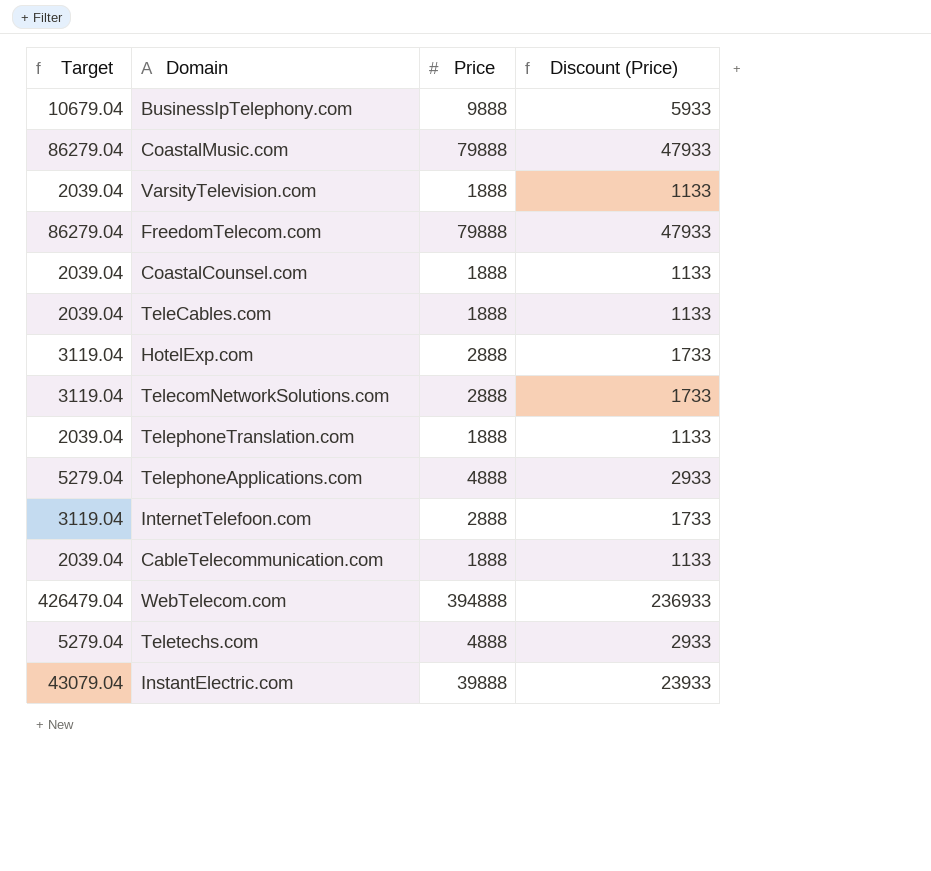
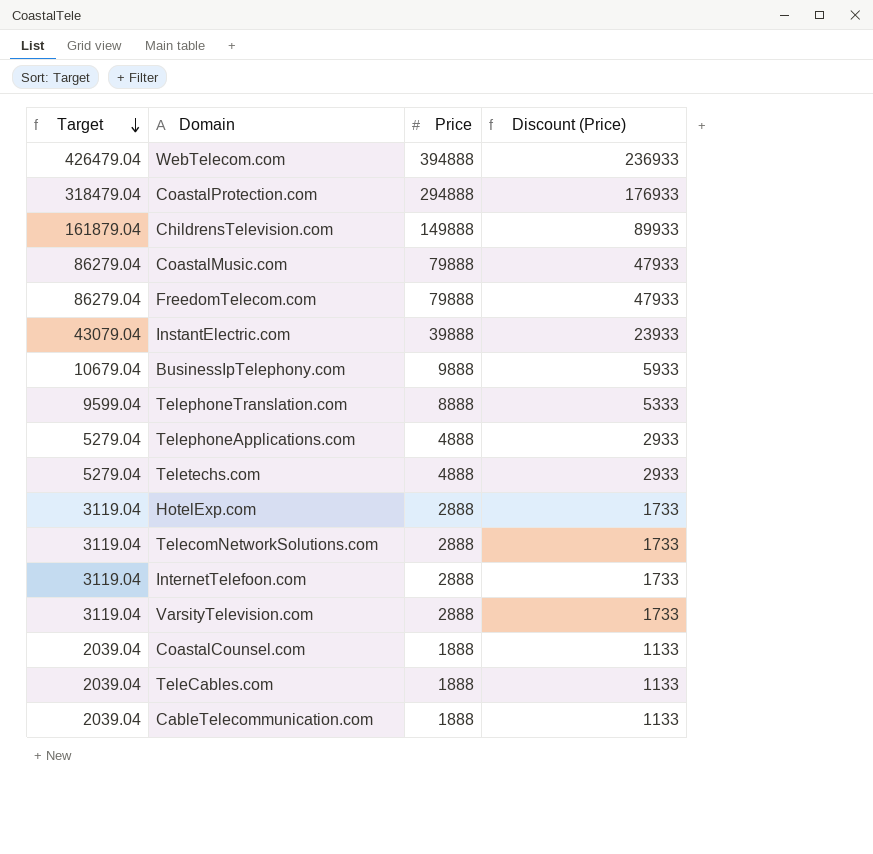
row order: none -> Target descending
row CoastalProtection.com: none -> 318479.04 | 294888 | 176933
row ChildrensTelevision.com: none -> 161879.04 | 149888 | 89933
TelephoneTranslation.com | Target: 2039.04 -> 9599.04
TelephoneTranslation.com | Price: 1888 -> 8888
TelephoneTranslation.com | Discount (Price): 1133 -> 5333
VarsityTelevision.com | Target: 2039.04 -> 3119.04
VarsityTelevision.com | Price: 1888 -> 2888
VarsityTelevision.com | Discount (Price): 1133 -> 1733

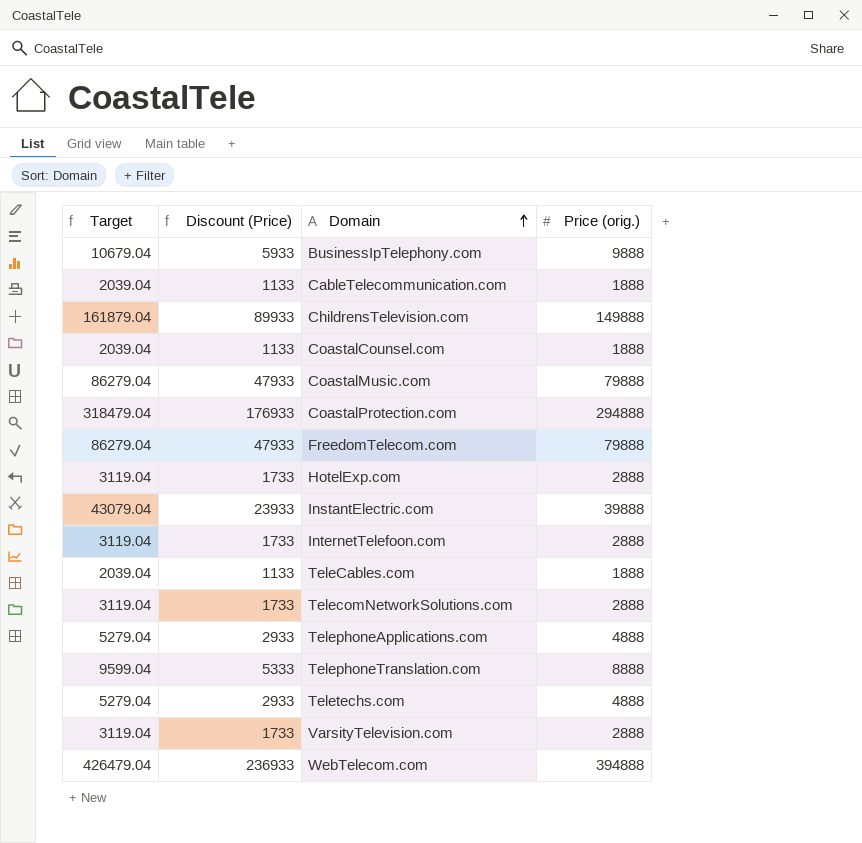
row order: Target descending -> Domain ascending
column Discount (Price) | position: 4 -> 2
column name: Price -> Price (orig.)

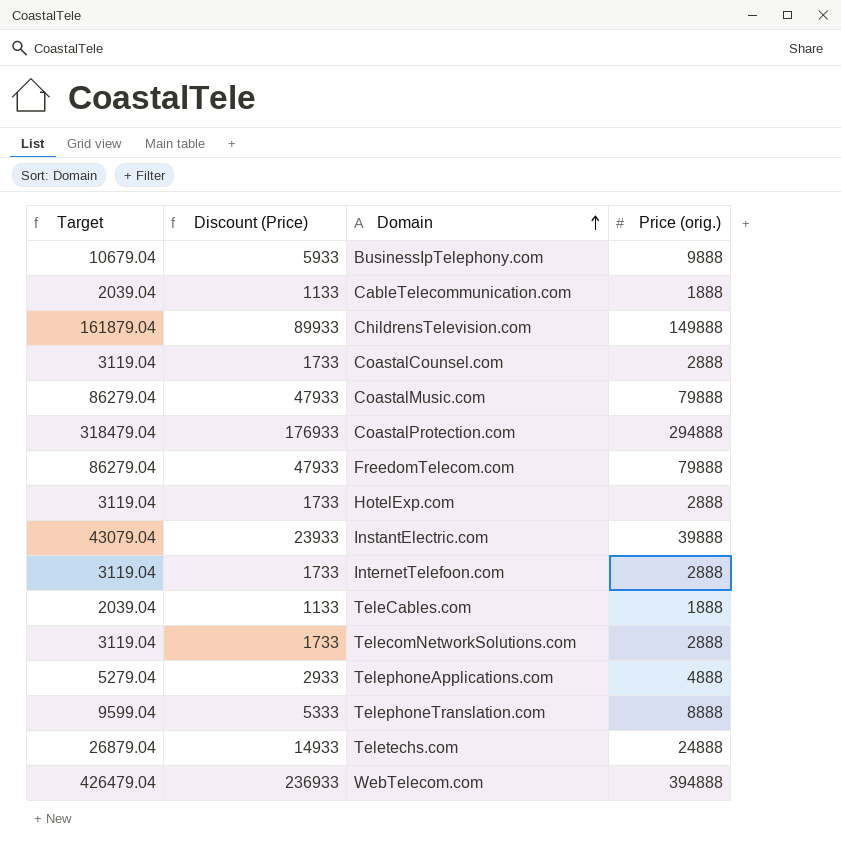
row VarsityTelevision.com: 3119.04 | 1733 | 2888 -> none
CoastalCounsel.com | Target: 2039.04 -> 3119.04
CoastalCounsel.com | Discount (Price): 1133 -> 1733
CoastalCounsel.com | Price (orig.): 1888 -> 2888
Teletechs.com | Target: 5279.04 -> 26879.04
Teletechs.com | Discount (Price): 2933 -> 14933
Teletechs.com | Price (orig.): 4888 -> 24888

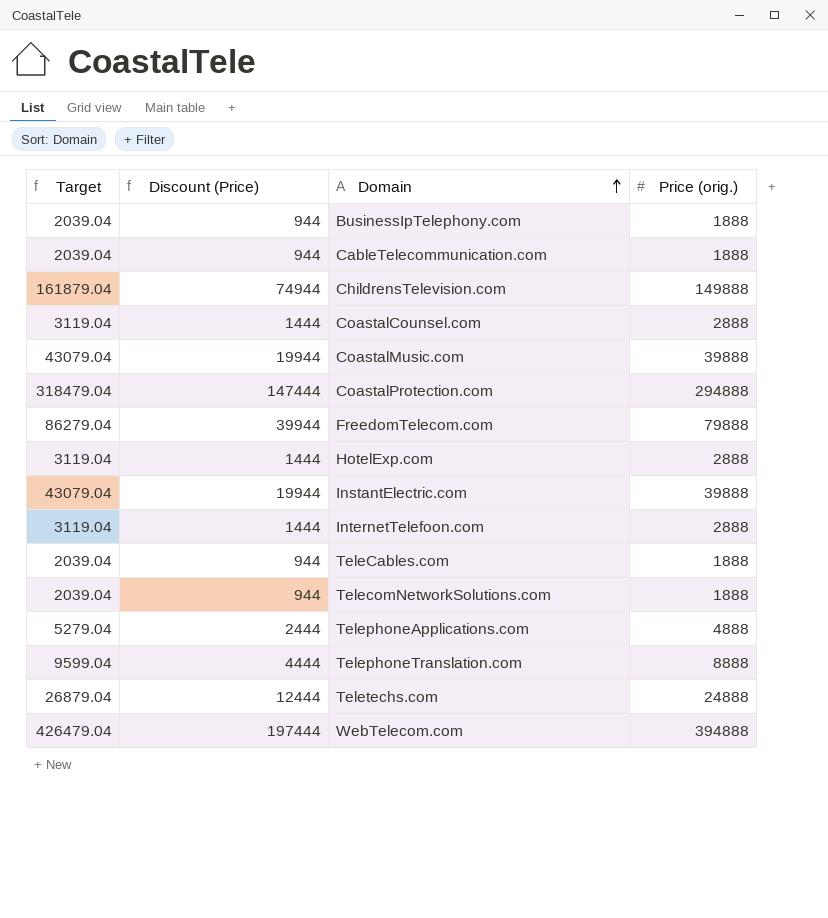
column Discount (Price) | formula: [Price (orig.)] * 0.6 -> [Price (orig.)] * 0.5
BusinessIpTelephony.com | Target: 10679.04 -> 2039.04
BusinessIpTelephony.com | Price (orig.): 9888 -> 1888
CoastalMusic.com | Target: 86279.04 -> 43079.04
CoastalMusic.com | Price (orig.): 79888 -> 39888
TelecomNetworkSolutions.com | Target: 3119.04 -> 2039.04
TelecomNetworkSolutions.com | Price (orig.): 2888 -> 1888

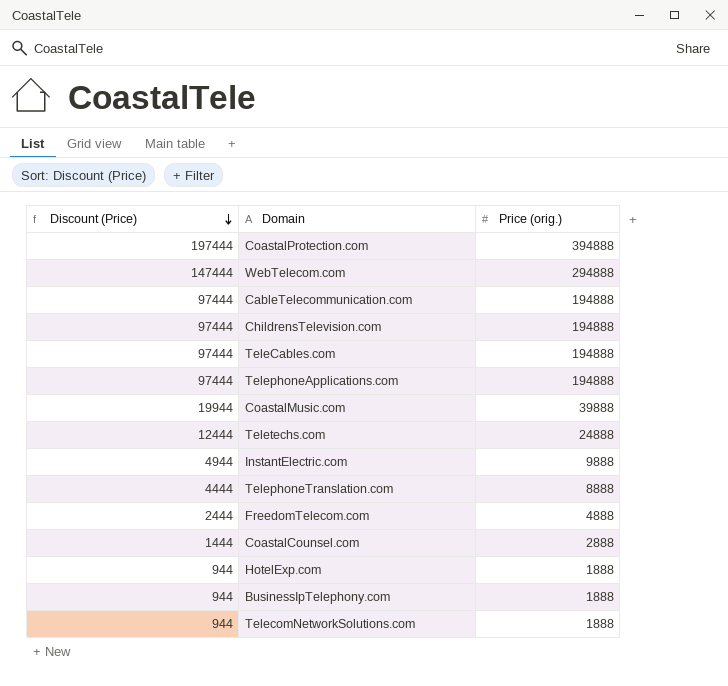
row order: Domain ascending -> Discount (Price) descending
column Target | formula: [Price (orig.)] * 1.08 -> none
row InternetTelefoon.com: 3119.04 | 1444 | 2888 -> none
CoastalProtection.com | Discount (Price): 147444 -> 197444
CoastalProtection.com | Price (orig.): 294888 -> 394888
WebTelecom.com | Discount (Price): 197444 -> 147444
WebTelecom.com | Price (orig.): 394888 -> 294888
CableTelecommunication.com | Discount (Price): 944 -> 97444
CableTelecommunication.com | Price (orig.): 1888 -> 194888
ChildrensTelevision.com | Discount (Price): 74944 -> 97444
ChildrensTelevision.com | Price (orig.): 149888 -> 194888
TeleCables.com | Discount (Price): 944 -> 97444
TeleCables.com | Price (orig.): 1888 -> 194888
TelephoneApplications.com | Discount (Price): 2444 -> 97444
TelephoneApplications.com | Price (orig.): 4888 -> 194888
InstantElectric.com | Discount (Price): 19944 -> 4944
InstantElectric.com | Price (orig.): 39888 -> 9888
FreedomTelecom.com | Discount (Price): 39944 -> 2444
FreedomTelecom.com | Price (orig.): 79888 -> 4888
HotelExp.com | Discount (Price): 1444 -> 944
HotelExp.com | Price (orig.): 2888 -> 1888

